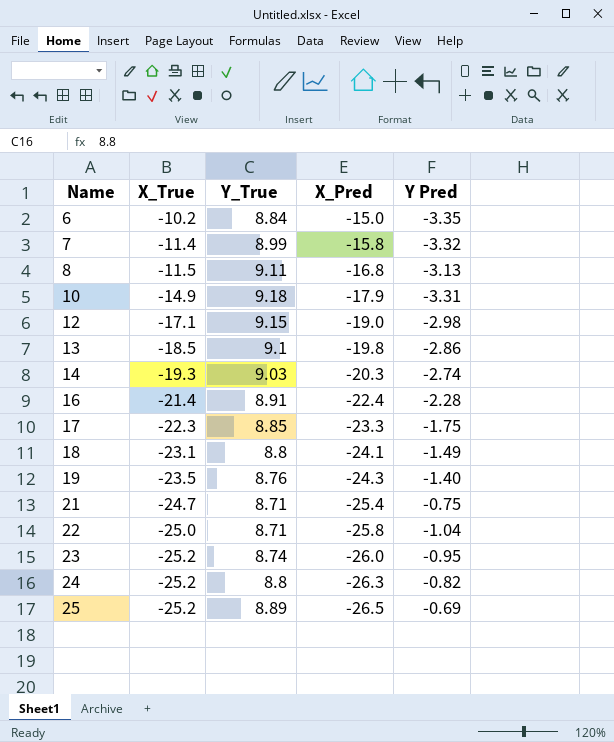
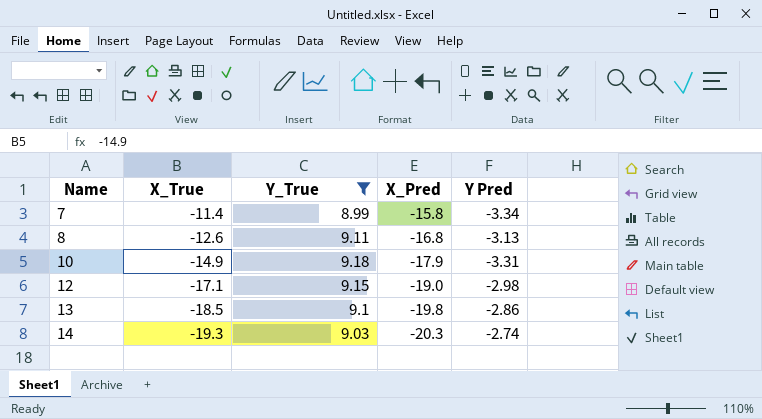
filter: none -> Y_True >= 8.99
7 | Y Pred: -3.32 -> -3.34
8 | X_True: -11.5 -> -12.6

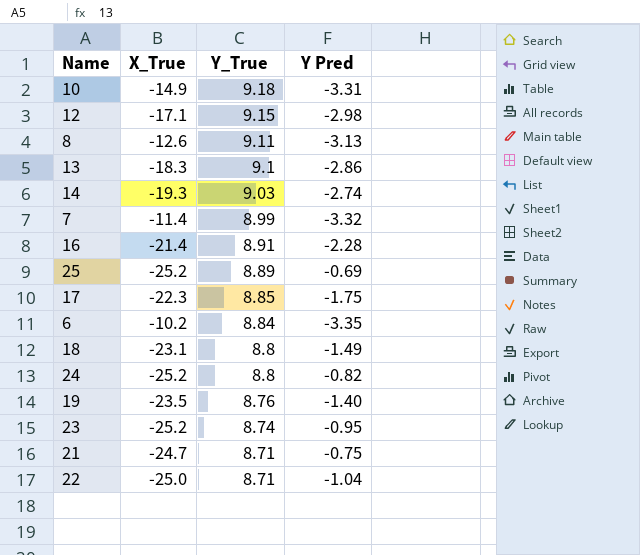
filter: Y_True >= 8.99 -> none
row order: Name ascending -> Y_True descending
column X_Pred | position: 4 -> none
13 | X_True: -18.5 -> -18.3
7 | Y Pred: -3.34 -> -3.32

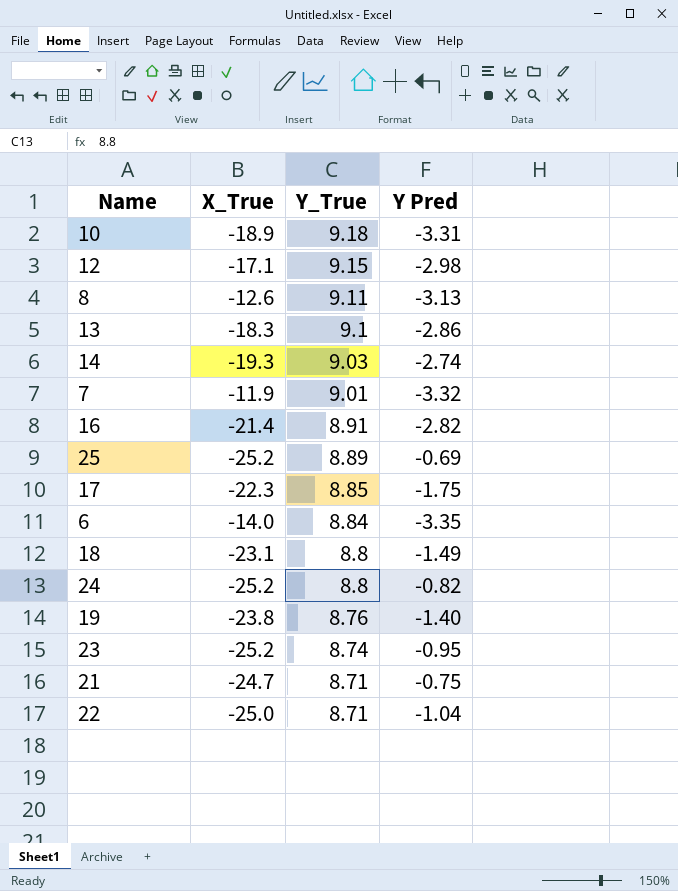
10 | X_True: -14.9 -> -18.9
7 | X_True: -11.4 -> -11.9
7 | Y_True: 8.99 -> 9.01
16 | Y Pred: -2.28 -> -2.82
6 | X_True: -10.2 -> -14.0
19 | X_True: -23.5 -> -23.8

